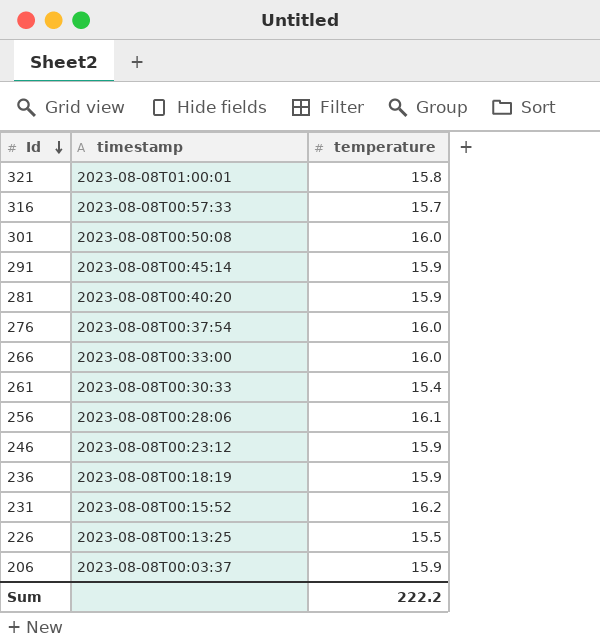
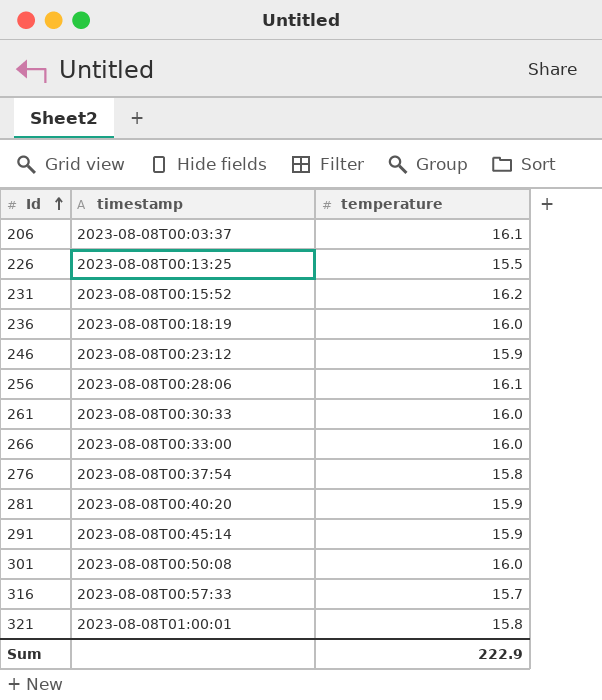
row order: Id descending -> Id ascending
206 | temperature: 15.9 -> 16.1
236 | temperature: 15.9 -> 16.0
261 | temperature: 15.4 -> 16.0
276 | temperature: 16.0 -> 15.8
Sum | temperature: 222.2 -> 222.9

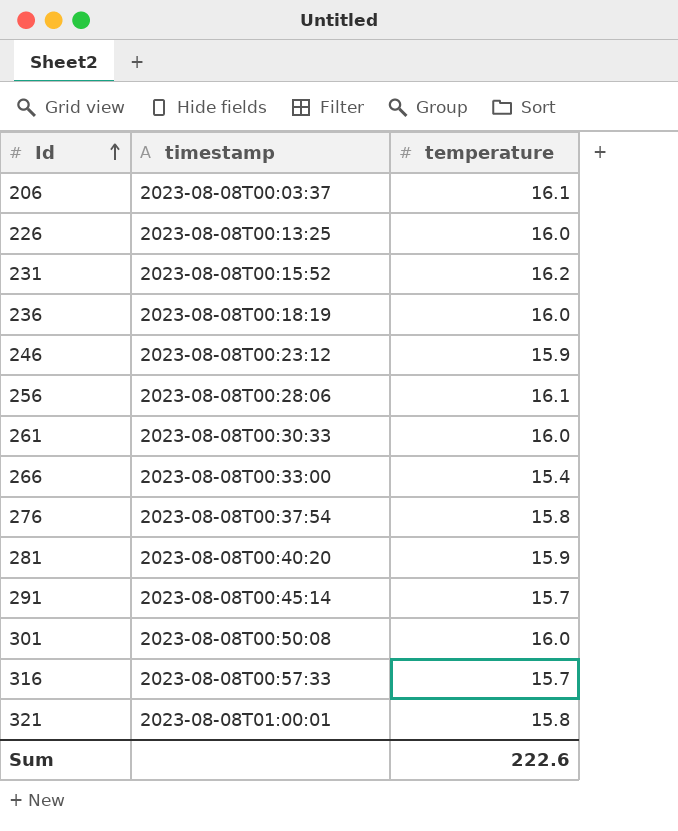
226 | temperature: 15.5 -> 16.0
266 | temperature: 16.0 -> 15.4
291 | temperature: 15.9 -> 15.7
Sum | temperature: 222.9 -> 222.6

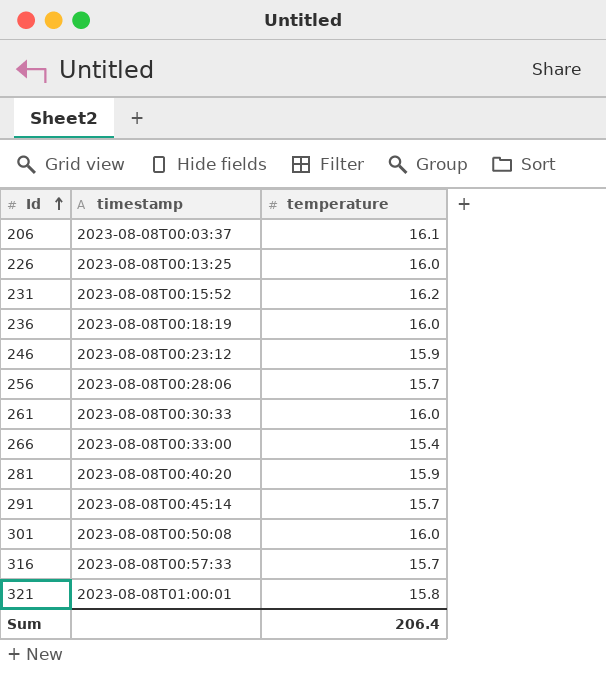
row 276: 2023-08-08T00:37:54 | 15.8 -> none
256 | temperature: 16.1 -> 15.7
Sum | temperature: 222.6 -> 206.4

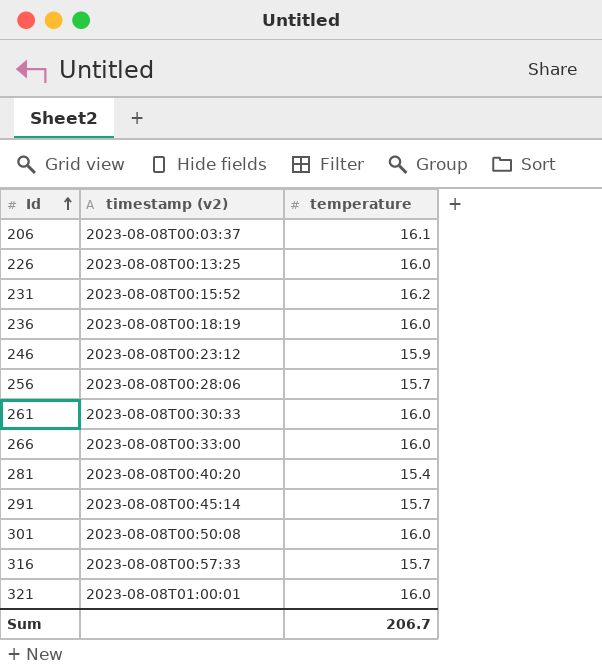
column name: timestamp -> timestamp (v2)
266 | temperature: 15.4 -> 16.0
281 | temperature: 15.9 -> 15.4
321 | temperature: 15.8 -> 16.0
Sum | temperature: 206.4 -> 206.7

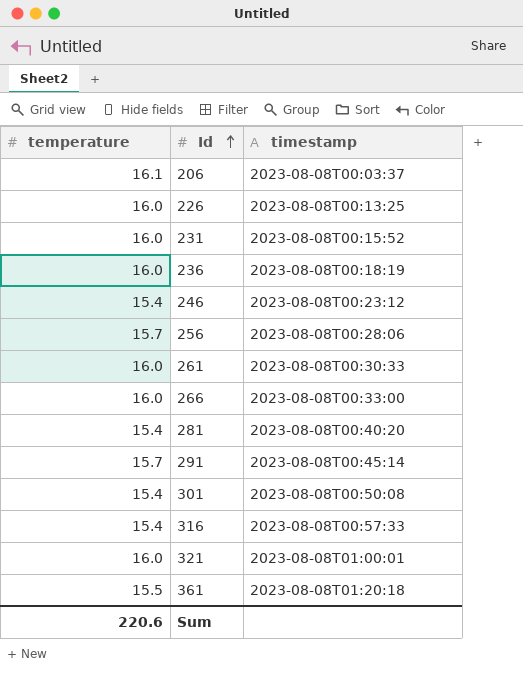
column temperature | position: 3 -> 1
column name: timestamp (v2) -> timestamp
231 | temperature: 16.2 -> 16.0
246 | temperature: 15.9 -> 15.4
301 | temperature: 16.0 -> 15.4
316 | temperature: 15.7 -> 15.4
row 361: none -> 15.5 | 2023-08-08T01:20:18
Sum | temperature: 206.7 -> 220.6

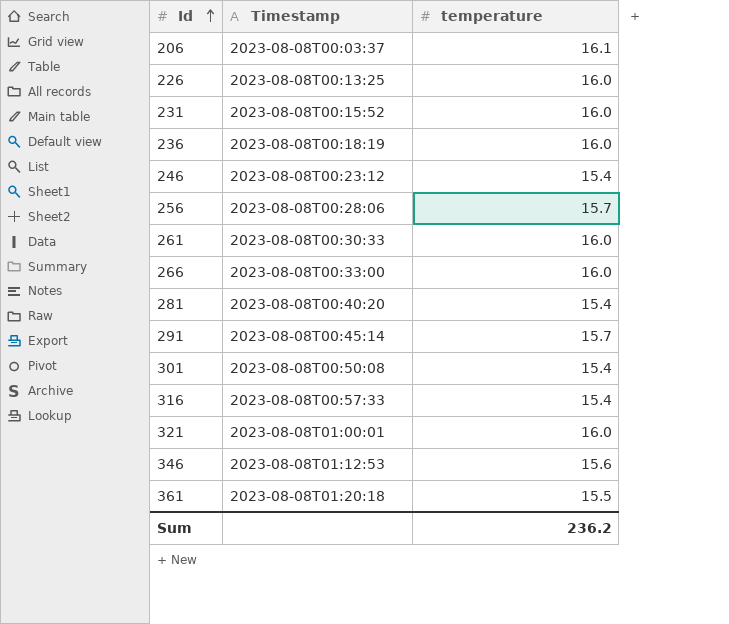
column name: timestamp -> Timestamp
column temperature | position: 1 -> 3
row 346: none -> 2023-08-08T01:12:53 | 15.6
Sum | temperature: 220.6 -> 236.2

